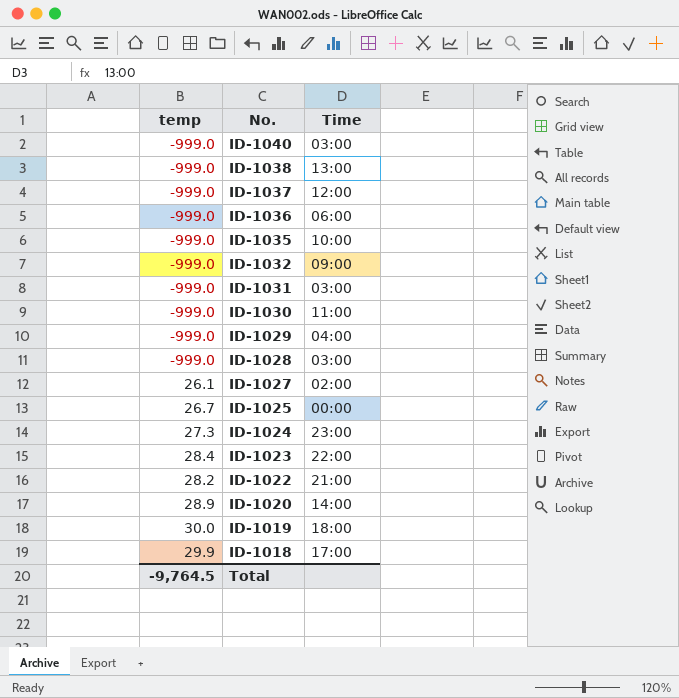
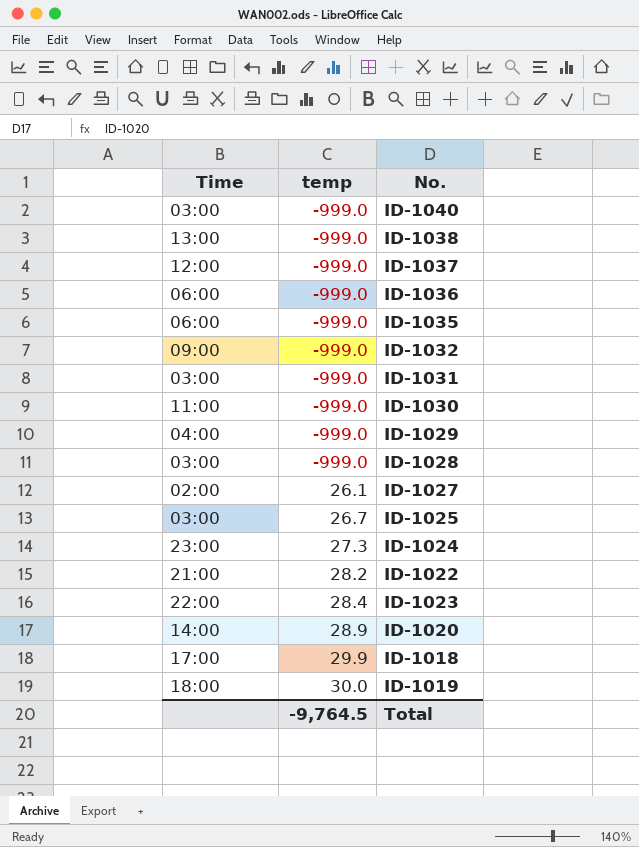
row order: No. descending -> temp ascending
column Time | position: 3 -> 1
ID-1035 | Time: 10:00 -> 06:00
ID-1025 | Time: 00:00 -> 03:00

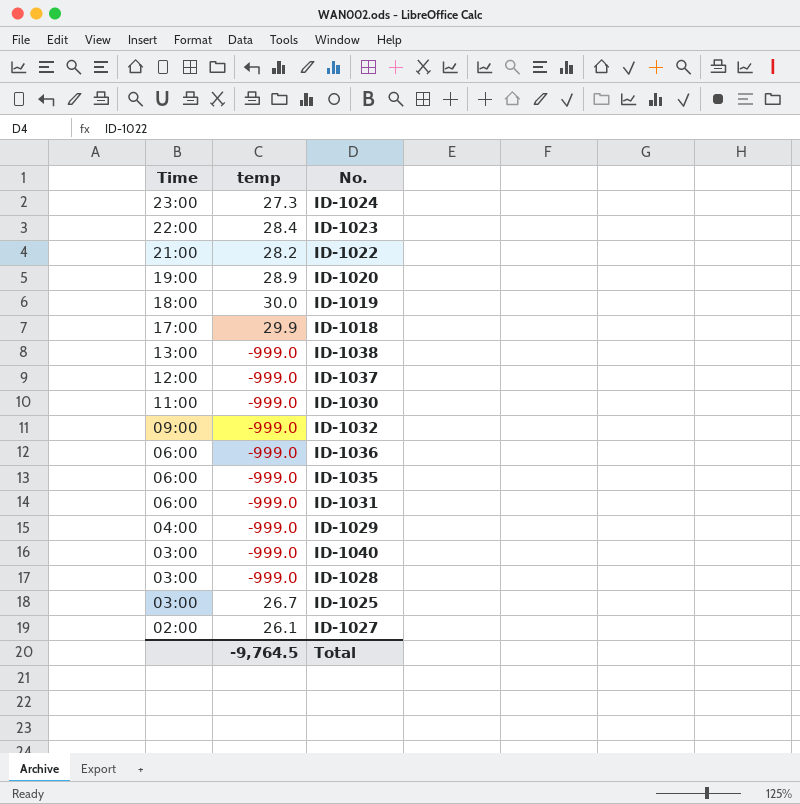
row order: temp ascending -> Time descending
ID-1020 | Time: 14:00 -> 19:00
ID-1031 | Time: 03:00 -> 06:00

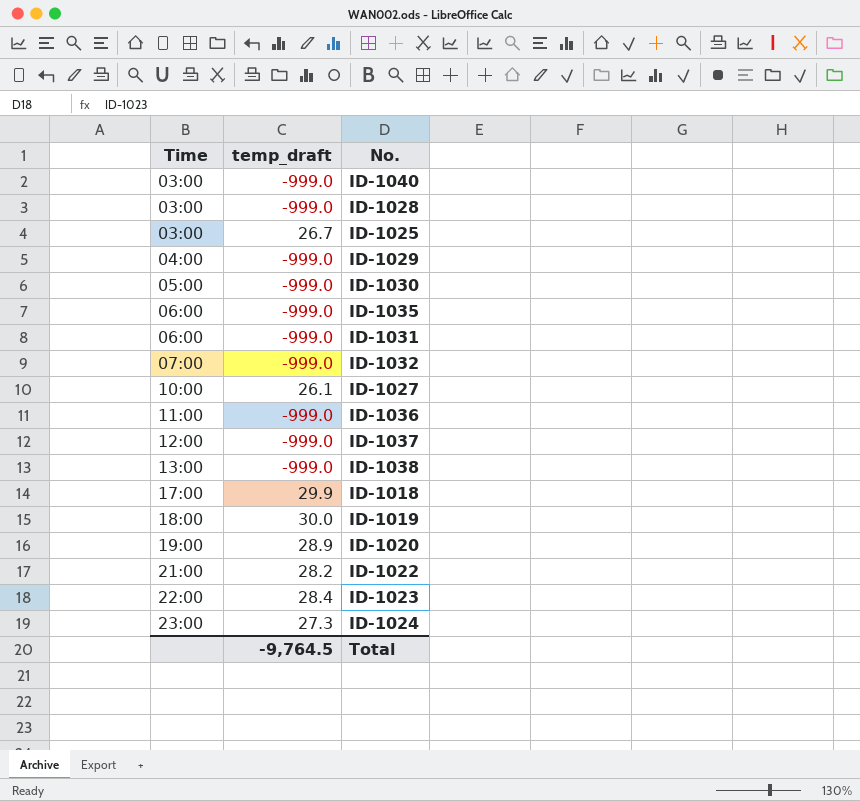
row order: Time descending -> Time ascending
column name: temp -> temp_draft
ID-1030 | Time: 11:00 -> 05:00
ID-1032 | Time: 09:00 -> 07:00
ID-1027 | Time: 02:00 -> 10:00
ID-1036 | Time: 06:00 -> 11:00

